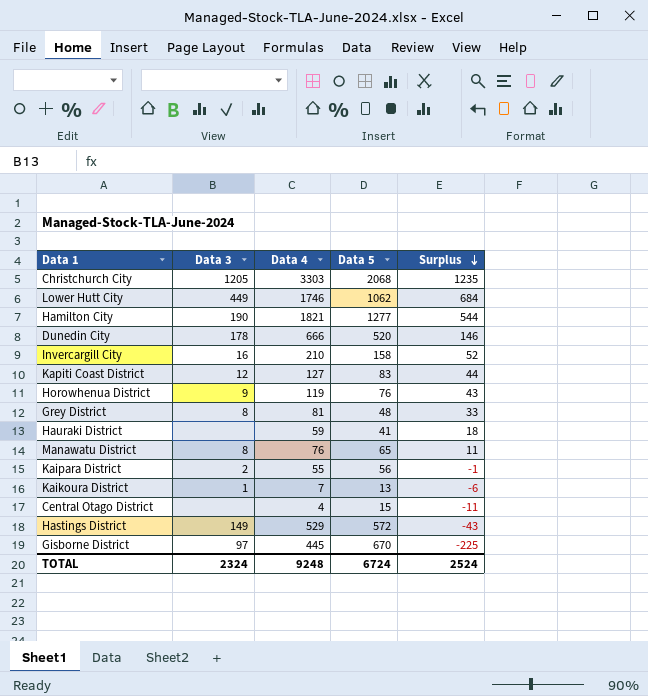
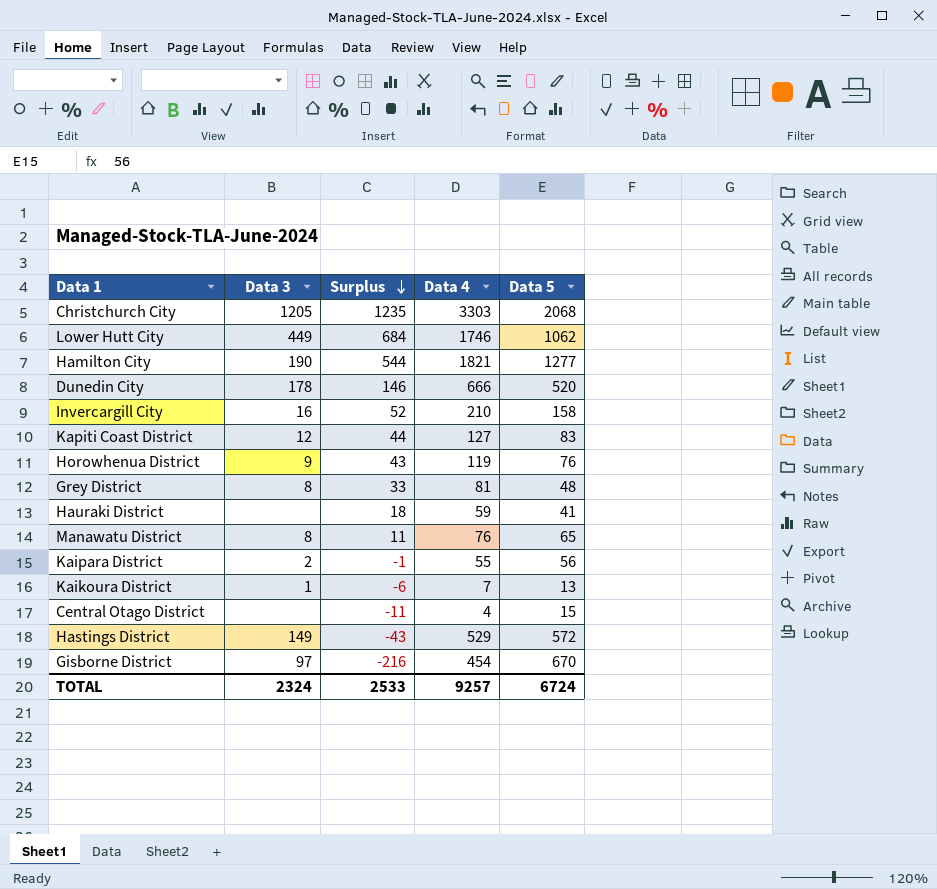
column Surplus | position: 5 -> 3
Gisborne District | Surplus: -225 -> -216
Gisborne District | Data 4: 445 -> 454
TOTAL | Surplus: 2524 -> 2533
TOTAL | Data 4: 9248 -> 9257

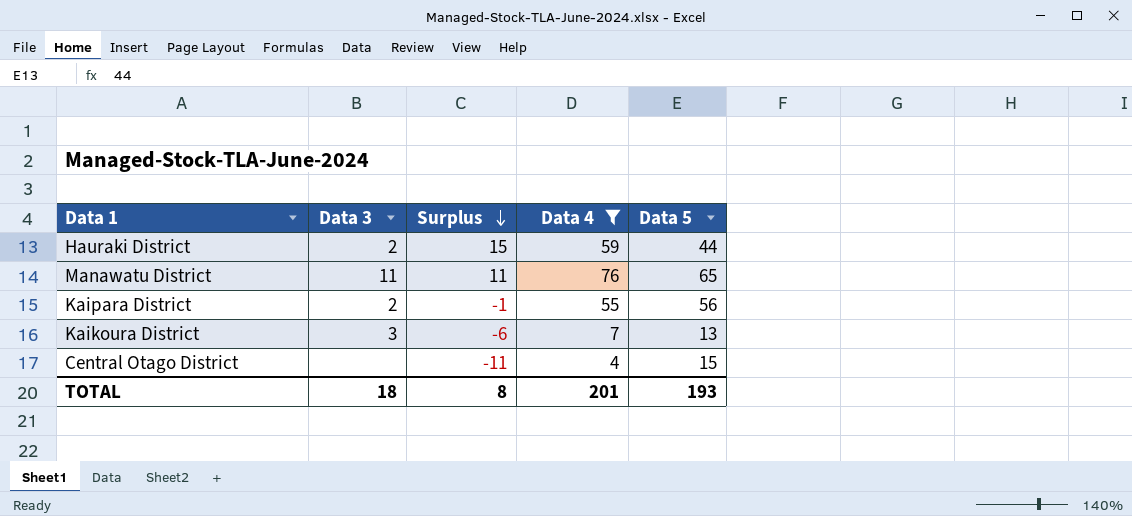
filter: none -> Data 4 <= 76
Hauraki District | Data 3: none -> 2
Hauraki District | Surplus: 18 -> 15
Hauraki District | Data 5: 41 -> 44
Manawatu District | Data 3: 8 -> 11
Kaikoura District | Data 3: 1 -> 3
TOTAL | Data 3: 2324 -> 18
TOTAL | Surplus: 2533 -> 8
TOTAL | Data 4: 9257 -> 201
TOTAL | Data 5: 6724 -> 193

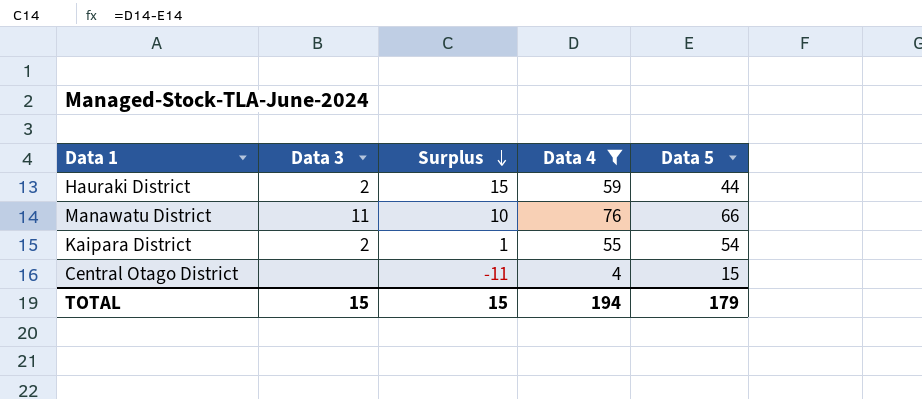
row Kaikoura District: 3 | -6 | 7 | 13 -> none
Manawatu District | Surplus: 11 -> 10
Manawatu District | Data 5: 65 -> 66
Kaipara District | Surplus: -1 -> 1
Kaipara District | Data 5: 56 -> 54
TOTAL | Data 3: 18 -> 15
TOTAL | Surplus: 8 -> 15
TOTAL | Data 4: 201 -> 194
TOTAL | Data 5: 193 -> 179

